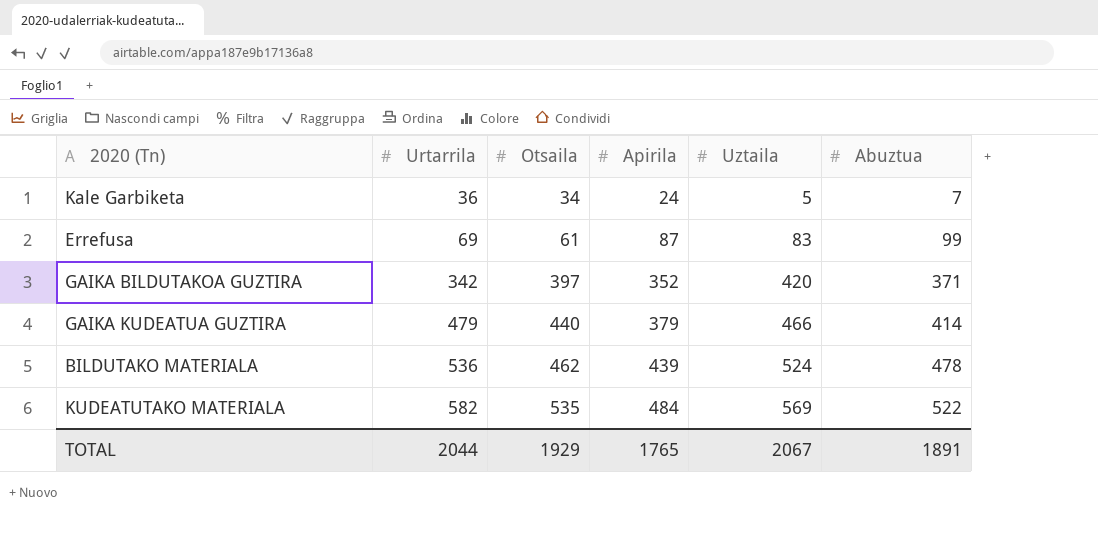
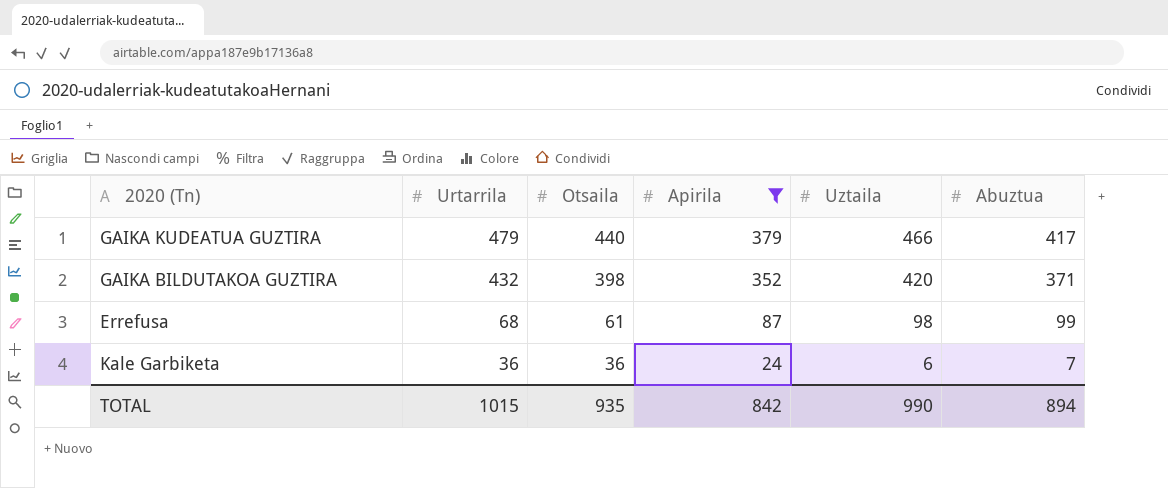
filter: none -> Apirila <= 379
row order: Urtarrila ascending -> Urtarrila descending
GAIKA KUDEATUA GUZTIRA | Abuztua: 414 -> 417
GAIKA BILDUTAKOA GUZTIRA | Urtarrila: 342 -> 432
GAIKA BILDUTAKOA GUZTIRA | Otsaila: 397 -> 398
Errefusa | Urtarrila: 69 -> 68
Errefusa | Uztaila: 83 -> 98
Kale Garbiketa | Otsaila: 34 -> 36
Kale Garbiketa | Uztaila: 5 -> 6
TOTAL | Urtarrila: 2044 -> 1015
TOTAL | Otsaila: 1929 -> 935
TOTAL | Apirila: 1765 -> 842
TOTAL | Uztaila: 2067 -> 990
TOTAL | Abuztua: 1891 -> 894

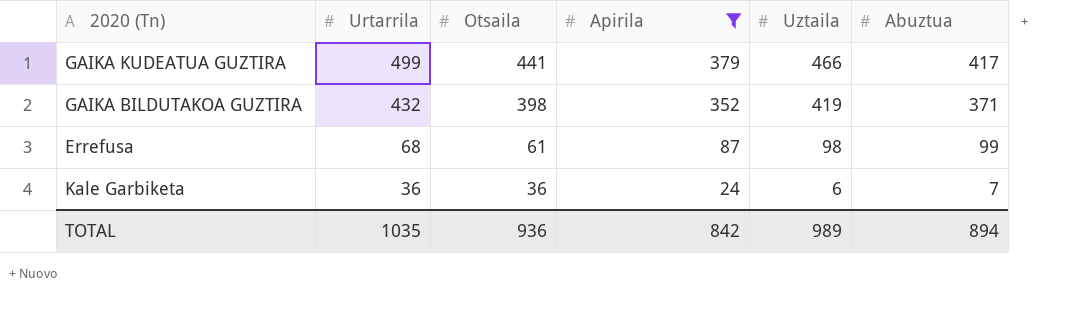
GAIKA KUDEATUA GUZTIRA | Urtarrila: 479 -> 499
GAIKA KUDEATUA GUZTIRA | Otsaila: 440 -> 441
GAIKA BILDUTAKOA GUZTIRA | Uztaila: 420 -> 419
TOTAL | Urtarrila: 1015 -> 1035
TOTAL | Otsaila: 935 -> 936
TOTAL | Uztaila: 990 -> 989

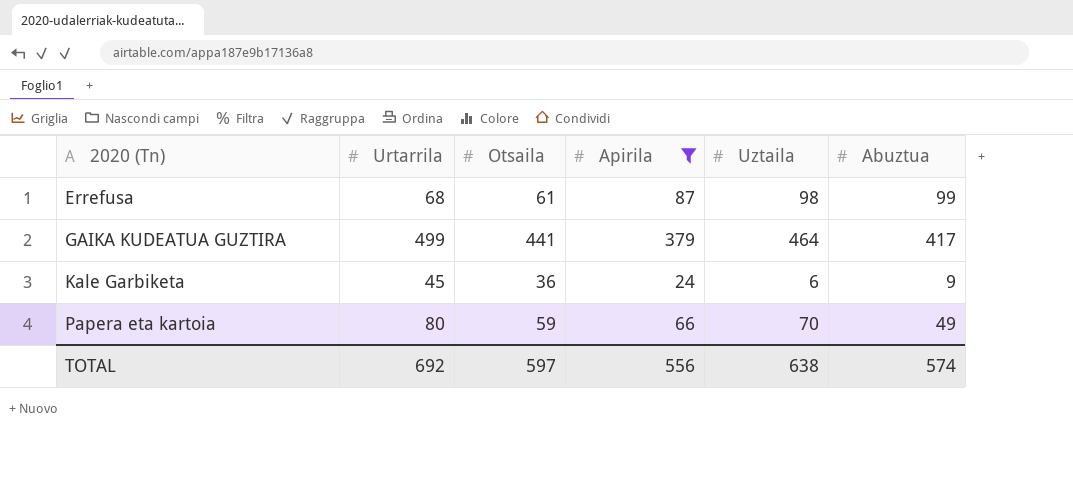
row order: Urtarrila descending -> 2020 (Tn) ascending
row GAIKA BILDUTAKOA GUZTIRA: 432 | 398 | 352 | 419 | 371 -> none
GAIKA KUDEATUA GUZTIRA | Uztaila: 466 -> 464
Kale Garbiketa | Urtarrila: 36 -> 45
Kale Garbiketa | Abuztua: 7 -> 9
row Papera eta kartoia: none -> 80 | 59 | 66 | 70 | 49
TOTAL | Urtarrila: 1035 -> 692
TOTAL | Otsaila: 936 -> 597
TOTAL | Apirila: 842 -> 556
TOTAL | Uztaila: 989 -> 638
TOTAL | Abuztua: 894 -> 574

